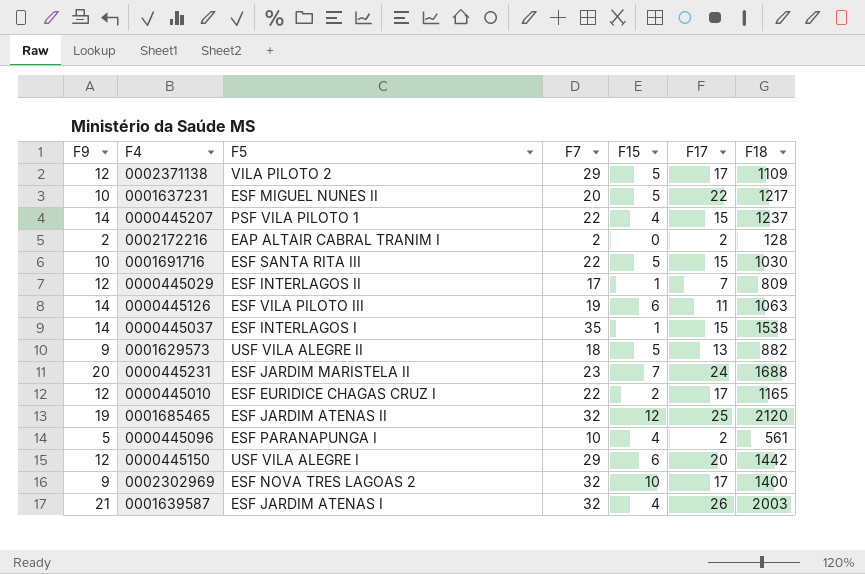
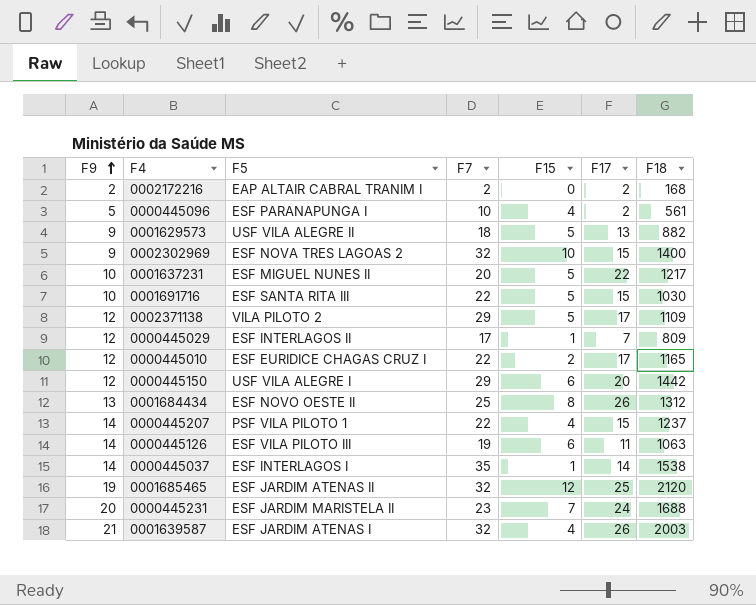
row order: none -> F9 ascending
0002172216 | F18: 128 -> 168
0002302969 | F17: 17 -> 15
row 0001684434: none -> 13 | ESF NOVO OESTE II | 25 | 8 | 26 | 1312
0000445037 | F17: 15 -> 14

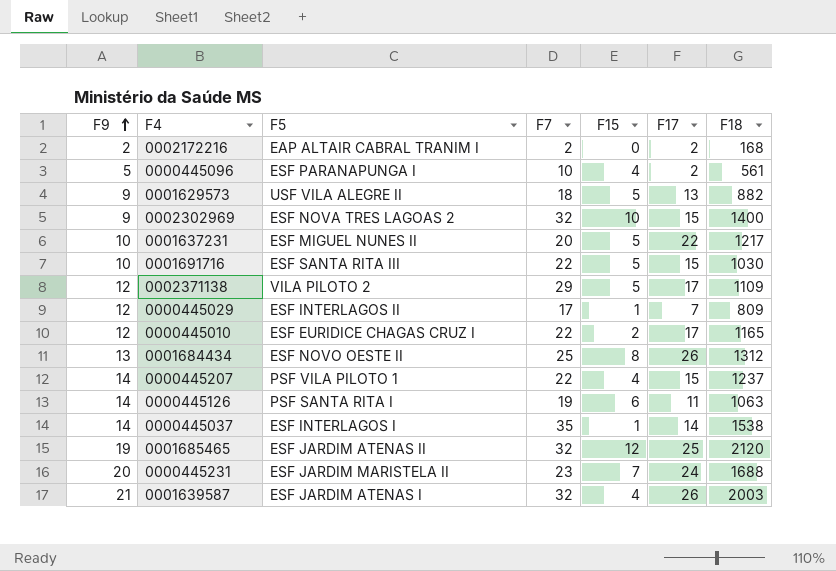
row 0000445150: 12 | USF VILA ALEGRE I | 29 | 6 | 20 | 1442 -> none
0000445126 | F5: ESF VILA PILOTO III -> PSF SANTA RITA I

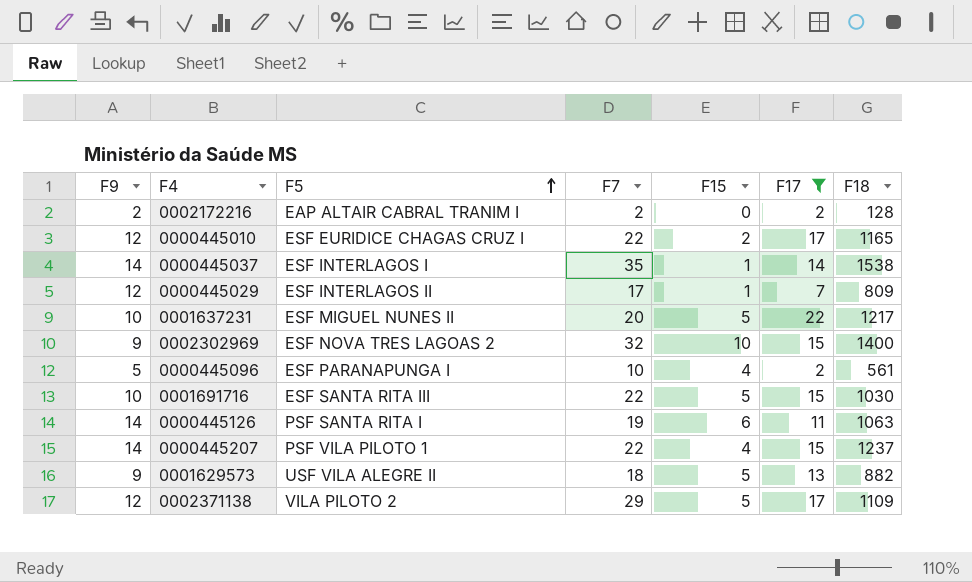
filter: none -> F17 <= 22
row order: F9 ascending -> F5 ascending
0002172216 | F18: 168 -> 128

